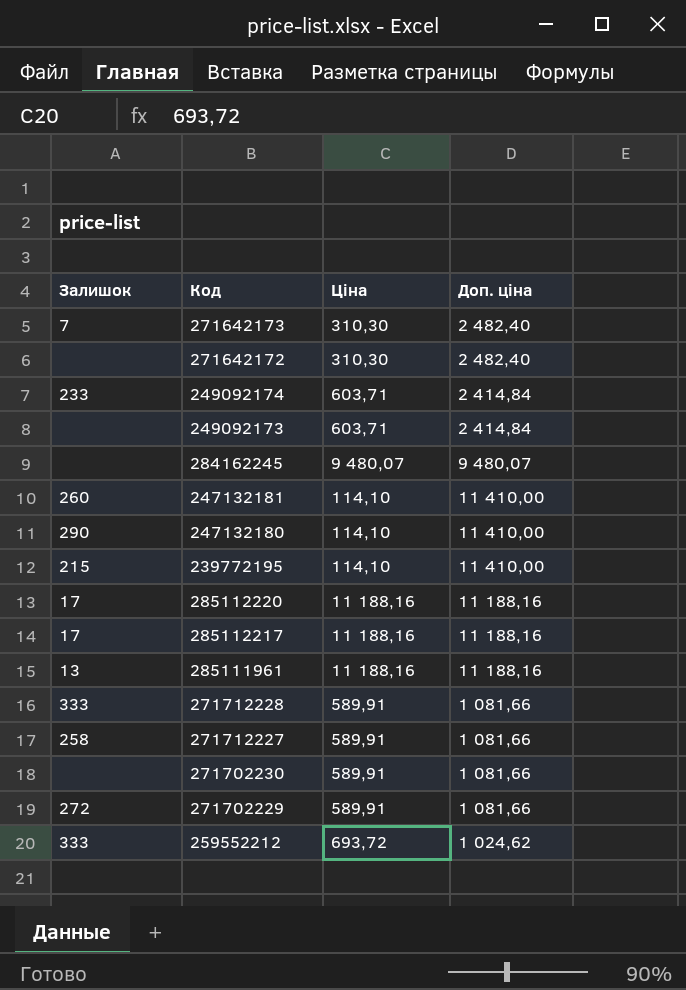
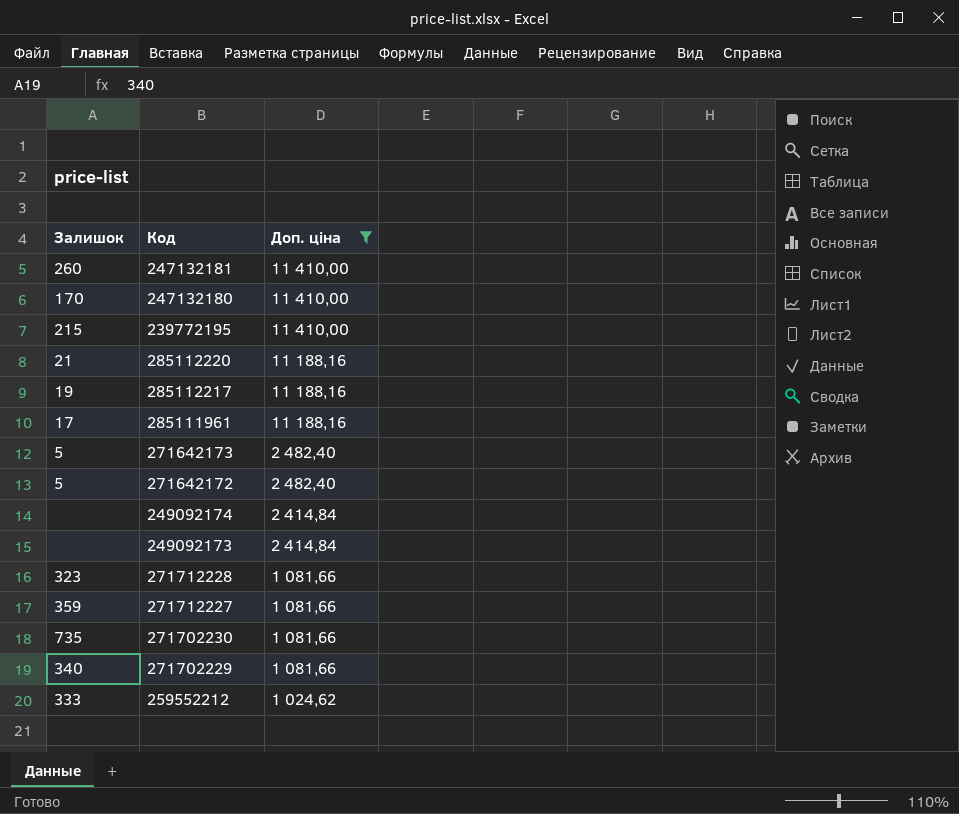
filter: none -> Доп. ціна != 9 480,07
row order: none -> Доп. ціна descending
column Ціна | position: 3 -> none
247132180 | Залишок: 290 -> 170
285112220 | Залишок: 17 -> 21
285112217 | Залишок: 17 -> 19
285111961 | Залишок: 13 -> 17
271642173 | Залишок: 7 -> 5
271642172 | Залишок: none -> 5
249092174 | Залишок: 233 -> none
271712228 | Залишок: 333 -> 323
271712227 | Залишок: 258 -> 359
271702230 | Залишок: none -> 735
271702229 | Залишок: 272 -> 340

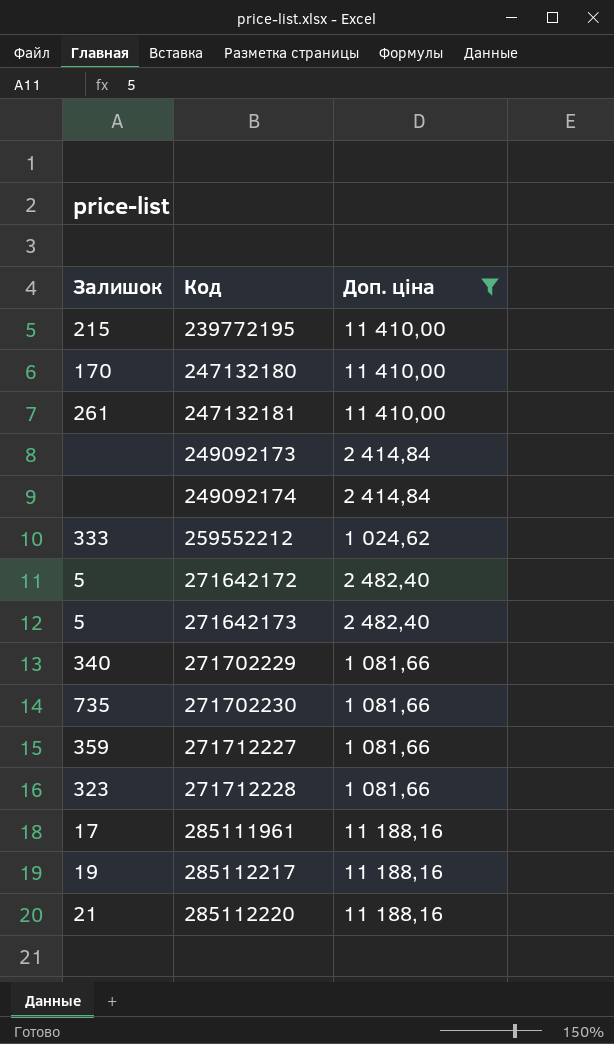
row order: Доп. ціна descending -> Код ascending
247132181 | Залишок: 260 -> 261

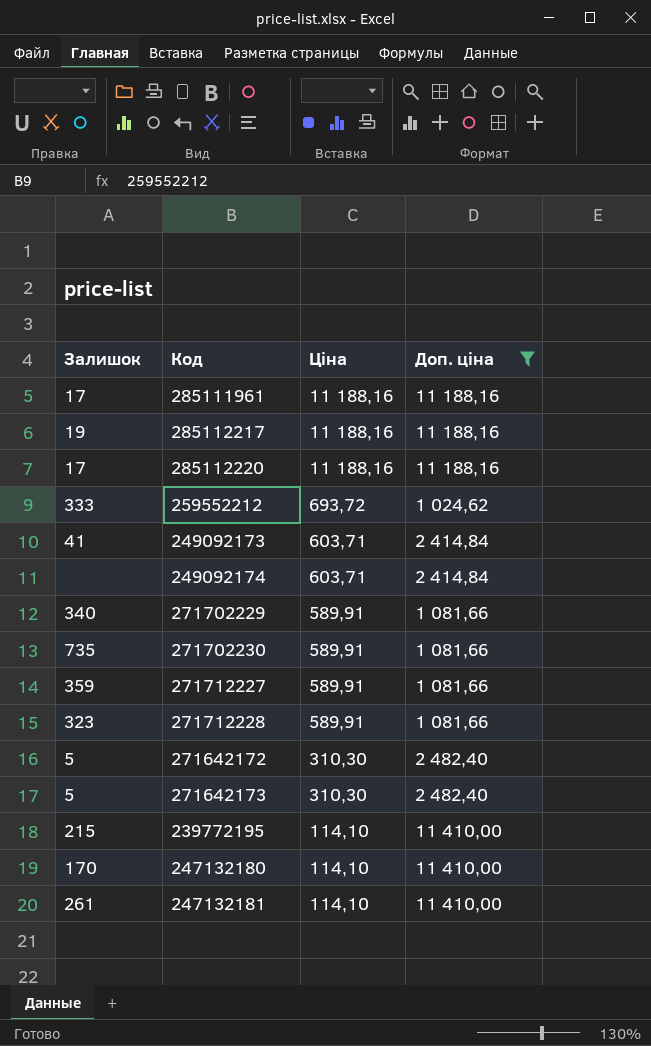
row order: Код ascending -> Ціна descending
column Ціна | position: none -> 3
285112220 | Залишок: 21 -> 17
249092173 | Залишок: none -> 41

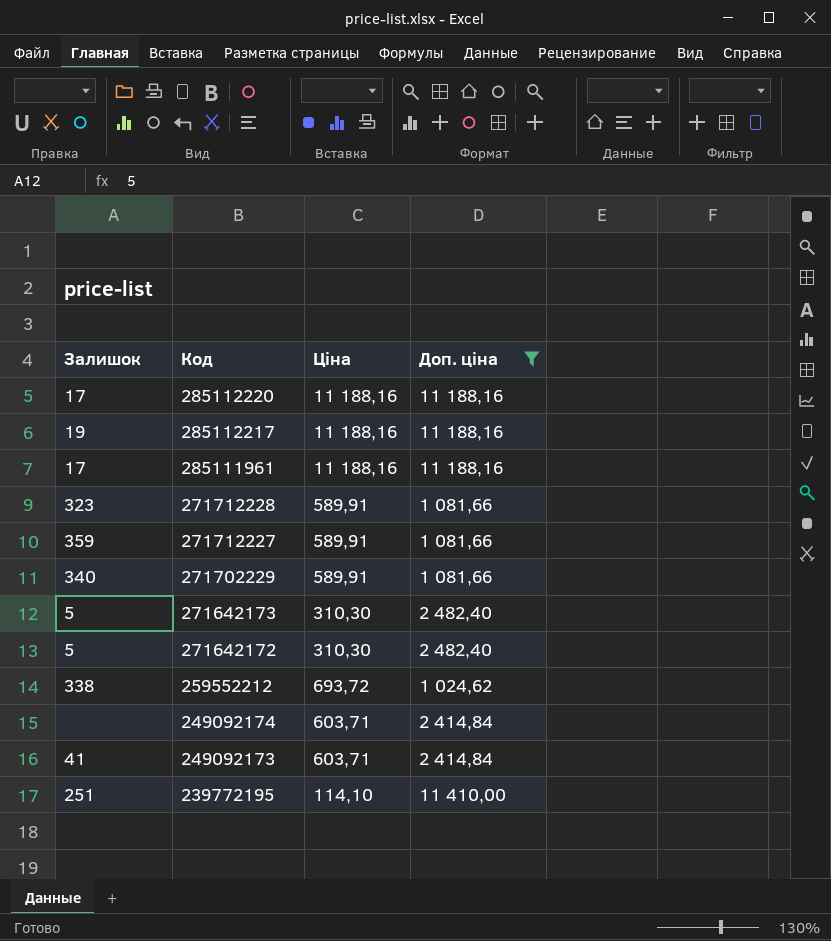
row order: Ціна descending -> Код descending
row 271702230: 735 | 589,91 | 1 081,66 -> none
row 247132180: 170 | 114,10 | 11 410,00 -> none
row 247132181: 261 | 114,10 | 11 410,00 -> none
259552212 | Залишок: 333 -> 338
239772195 | Залишок: 215 -> 251

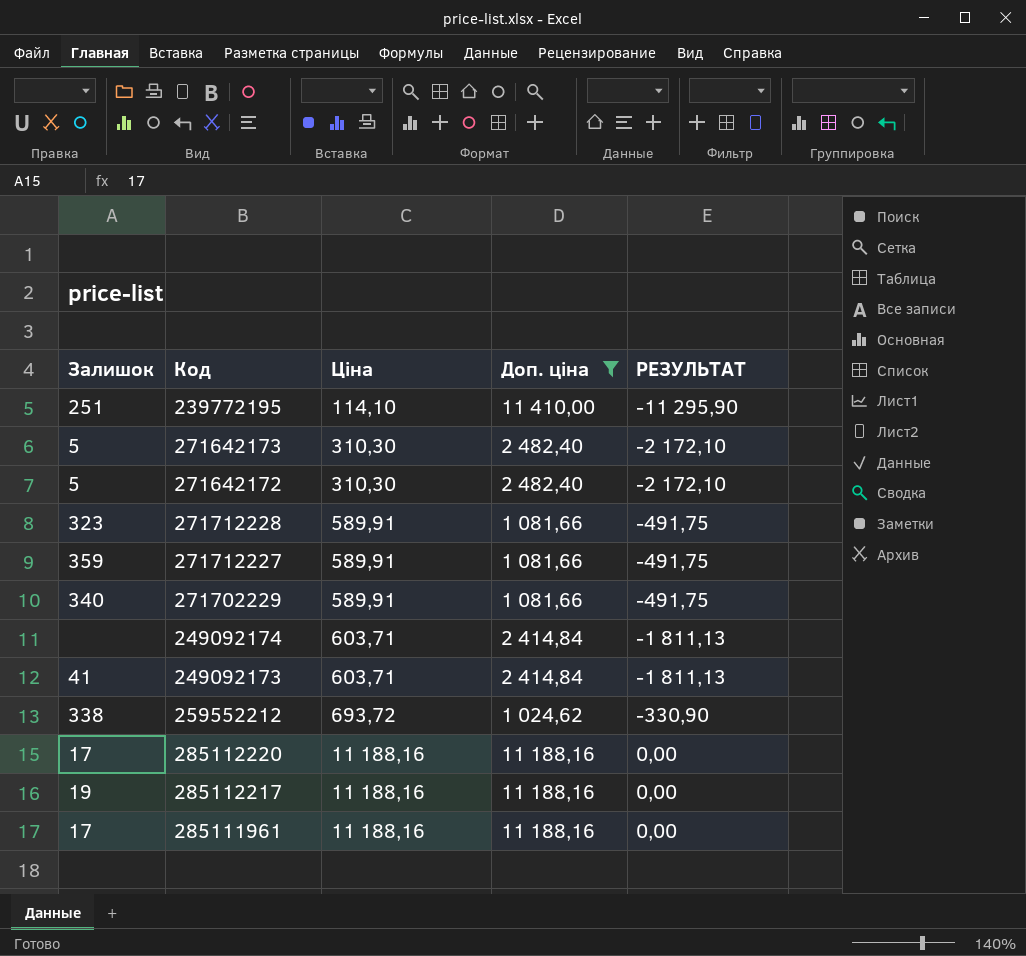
row order: Код descending -> Ціна ascending
column РЕЗУЛЬТАТ | formula: none -> [Ціна] - [Доп. ціна]

